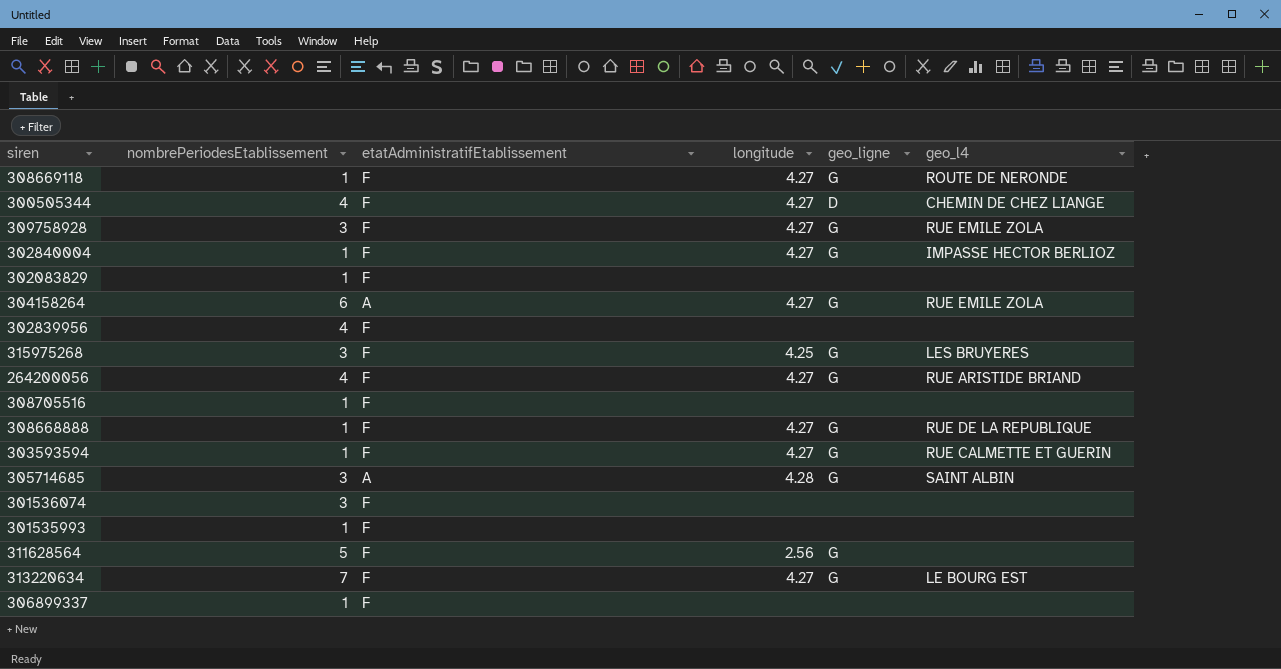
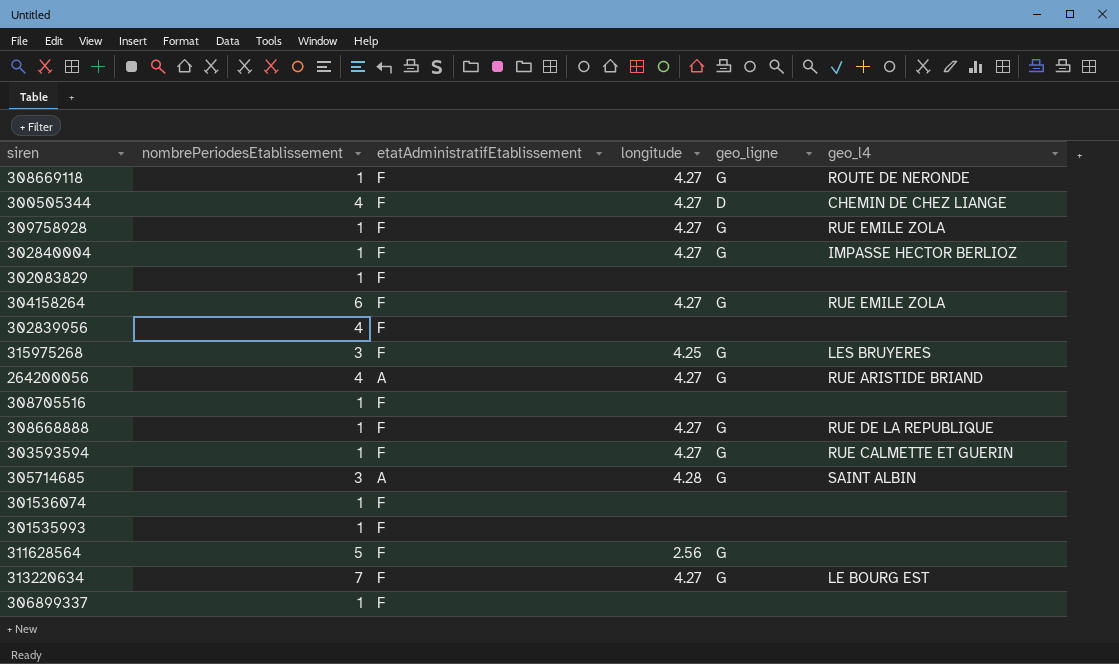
309758928 | nombrePeriodesEtablissement: 3 -> 1
304158264 | etatAdministratifEtablissement: A -> F
264200056 | etatAdministratifEtablissement: F -> A
301536074 | nombrePeriodesEtablissement: 3 -> 1

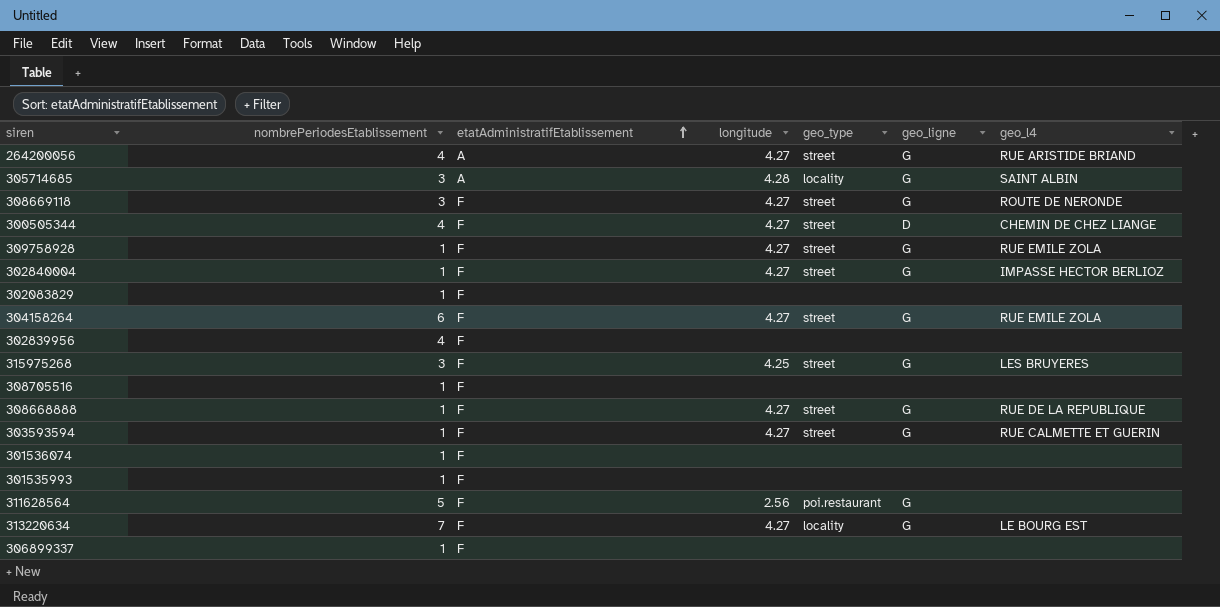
row order: none -> etatAdministratifEtablissement ascending
column geo_type | position: none -> 5
308669118 | nombrePeriodesEtablissement: 1 -> 3

